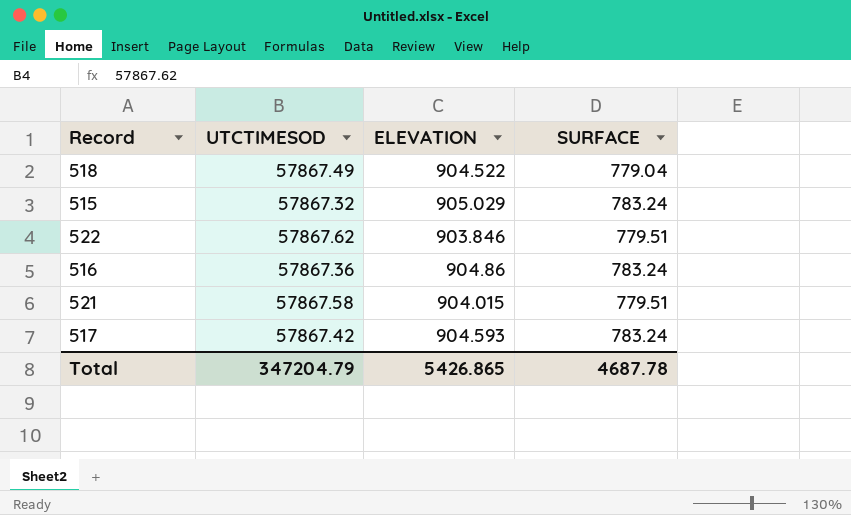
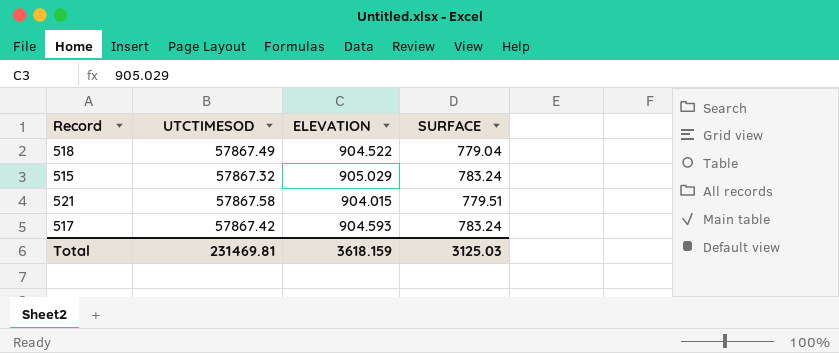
row 522: 57867.62 | 903.846 | 779.51 -> none
row 516: 57867.36 | 904.86 | 783.24 -> none
Total | UTCTIMESOD: 347204.79 -> 231469.81
Total | ELEVATION: 5426.865 -> 3618.159
Total | SURFACE: 4687.78 -> 3125.03

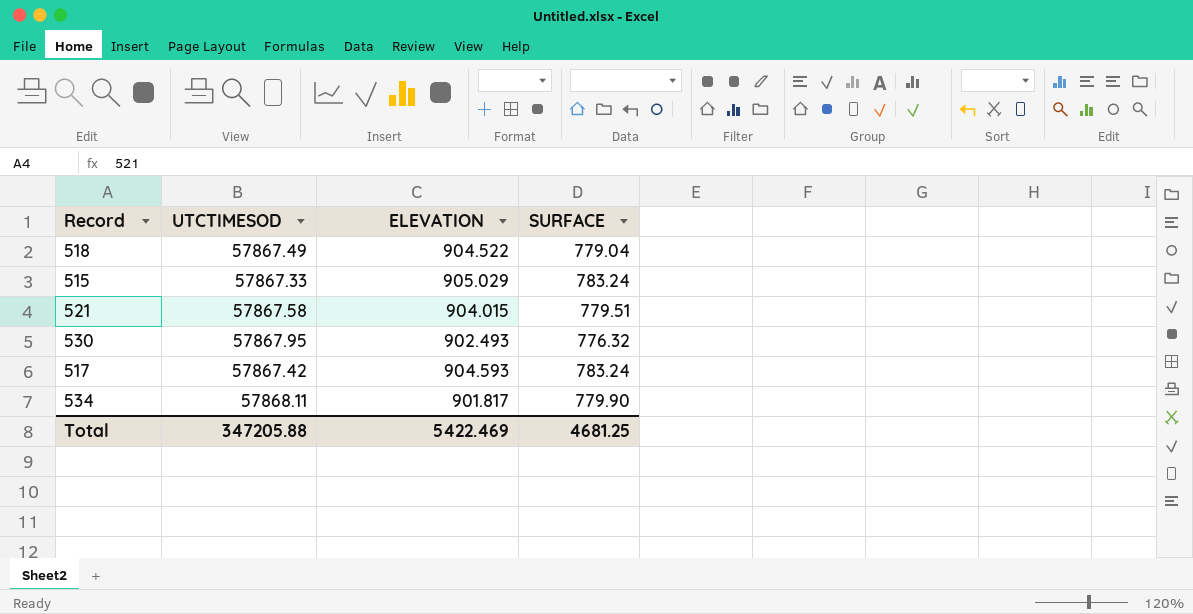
515 | UTCTIMESOD: 57867.32 -> 57867.33
row 530: none -> 57867.95 | 902.493 | 776.32
row 534: none -> 57868.11 | 901.817 | 779.90
Total | UTCTIMESOD: 231469.81 -> 347205.88
Total | ELEVATION: 3618.159 -> 5422.469
Total | SURFACE: 3125.03 -> 4681.25

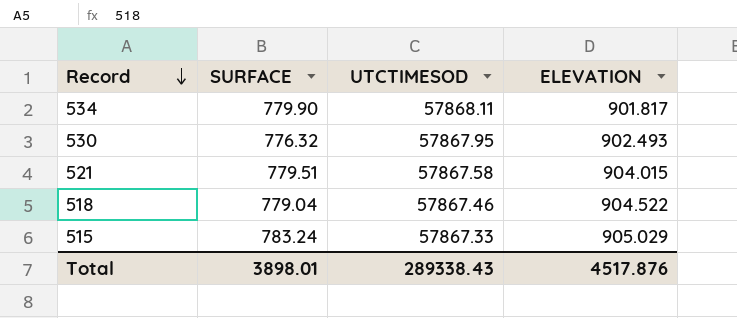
row order: none -> Record descending
column SURFACE | position: 4 -> 2
row 517: 57867.42 | 904.593 | 783.24 -> none
518 | UTCTIMESOD: 57867.49 -> 57867.46
Total | SURFACE: 4681.25 -> 3898.01
Total | UTCTIMESOD: 347205.88 -> 289338.43
Total | ELEVATION: 5422.469 -> 4517.876

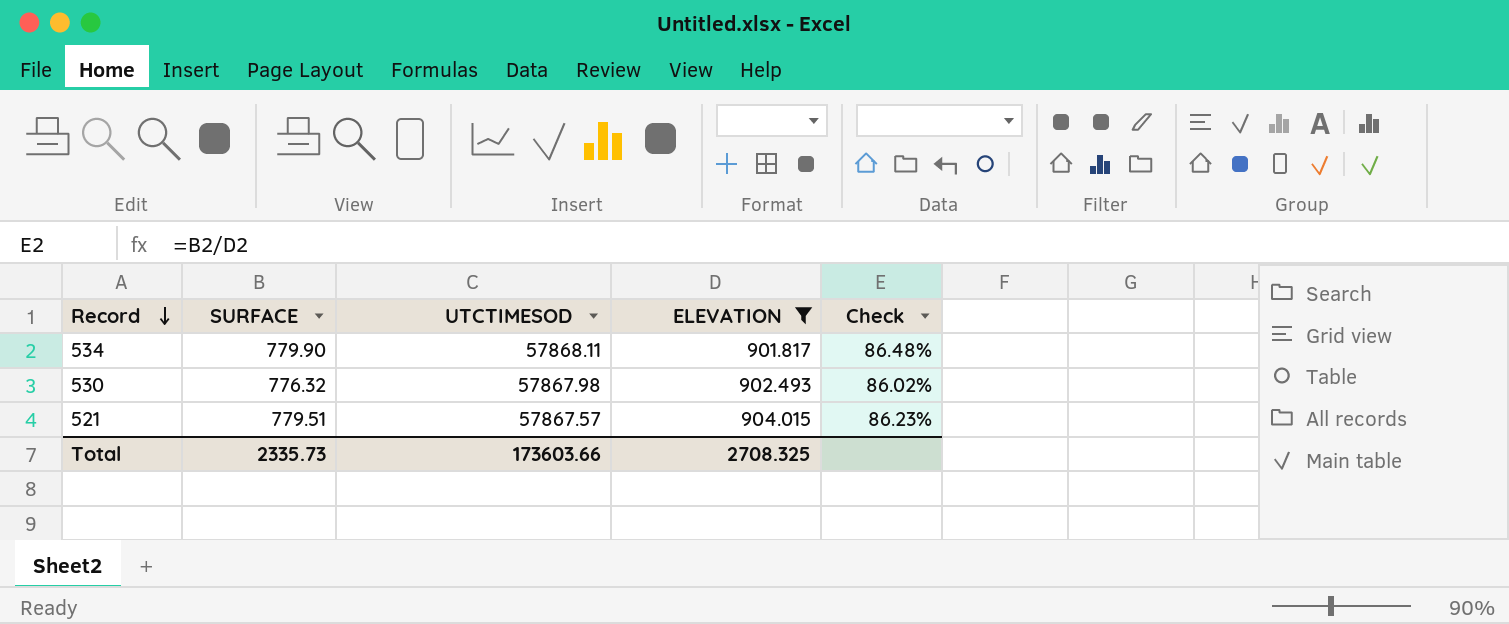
filter: none -> ELEVATION <= 904.015
column Check | formula: none -> [SURFACE] / [ELEVATION]
530 | UTCTIMESOD: 57867.95 -> 57867.98
521 | UTCTIMESOD: 57867.58 -> 57867.57
Total | SURFACE: 3898.01 -> 2335.73
Total | UTCTIMESOD: 289338.43 -> 173603.66
Total | ELEVATION: 4517.876 -> 2708.325

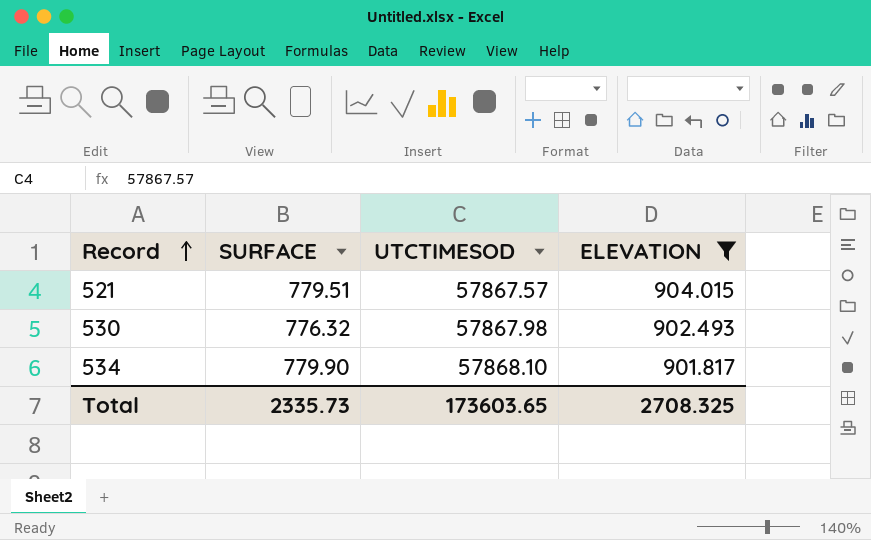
row order: Record descending -> Record ascending
column Check | formula: [SURFACE] / [ELEVATION] -> none
534 | UTCTIMESOD: 57868.11 -> 57868.10
Total | UTCTIMESOD: 173603.66 -> 173603.65

